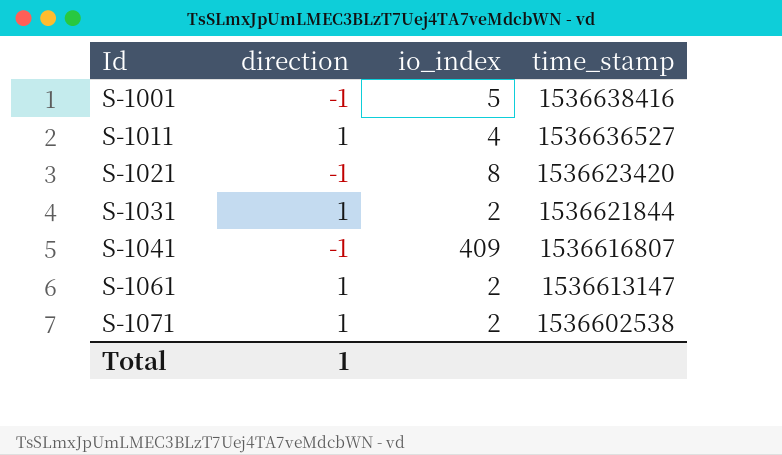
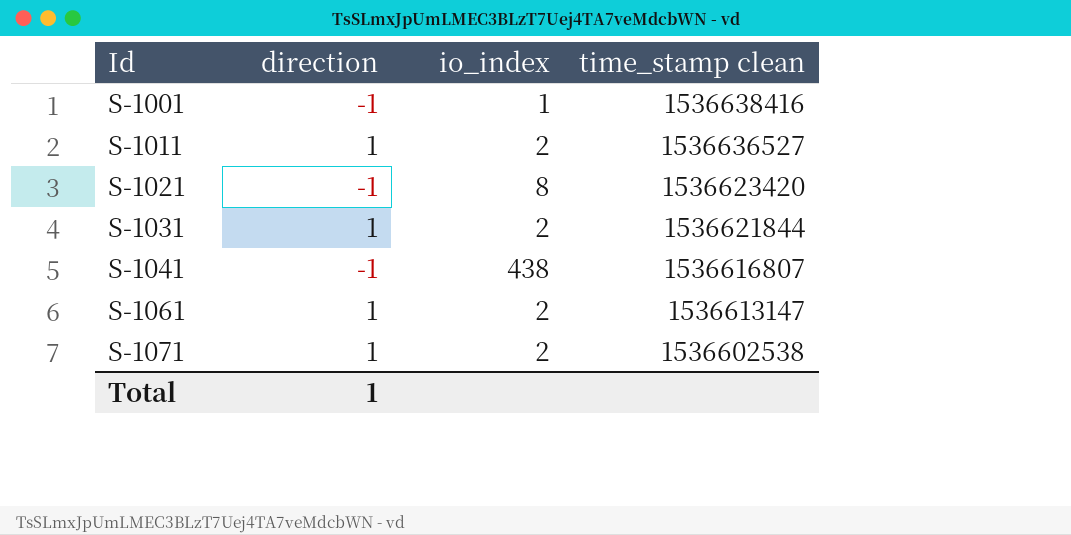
column name: time_stamp -> time_stamp clean
S-1001 | io_index: 5 -> 1
S-1011 | io_index: 4 -> 2
S-1041 | io_index: 409 -> 438

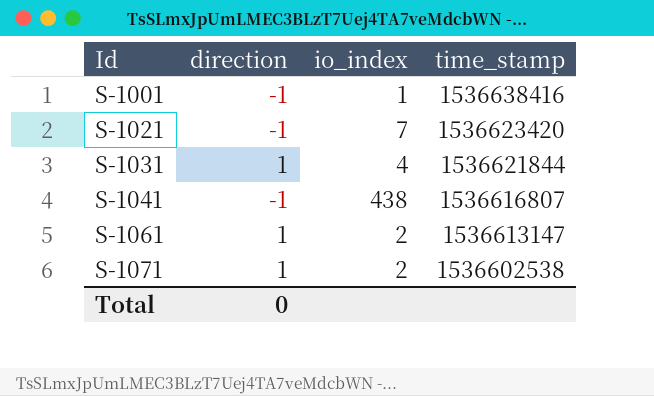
column name: time_stamp clean -> time_stamp
row S-1011: 1 | 2 | 1536636527 -> none
S-1021 | io_index: 8 -> 7
S-1031 | io_index: 2 -> 4
Total | direction: 1 -> 0

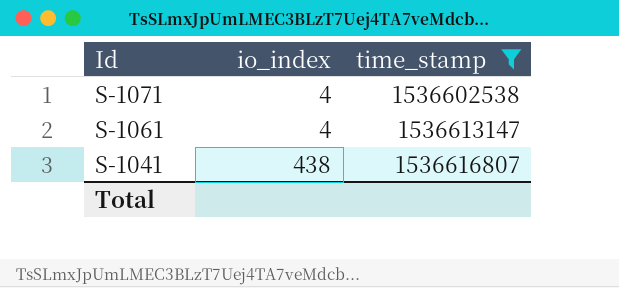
filter: none -> time_stamp <= 1536616807
row order: Id ascending -> Id descending
column direction | position: 2 -> none
S-1071 | io_index: 2 -> 4
S-1061 | io_index: 2 -> 4

